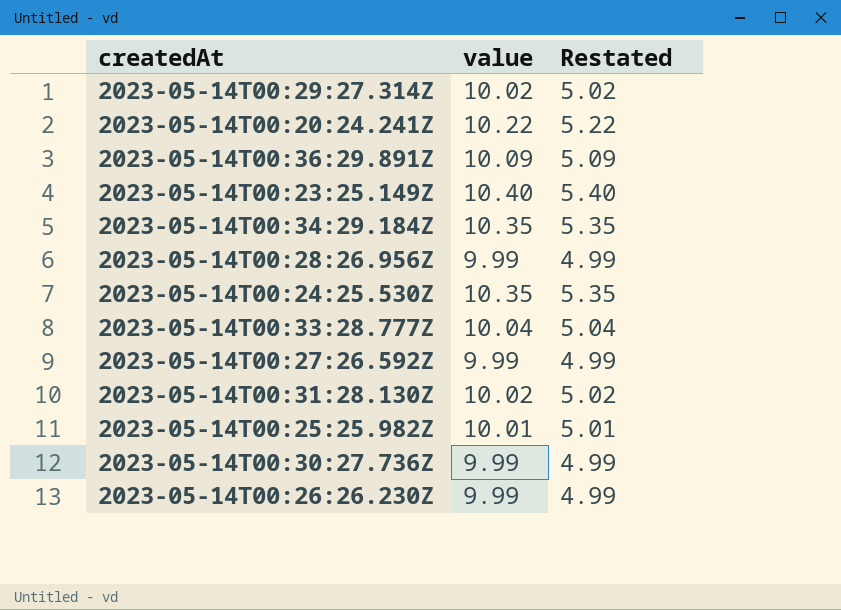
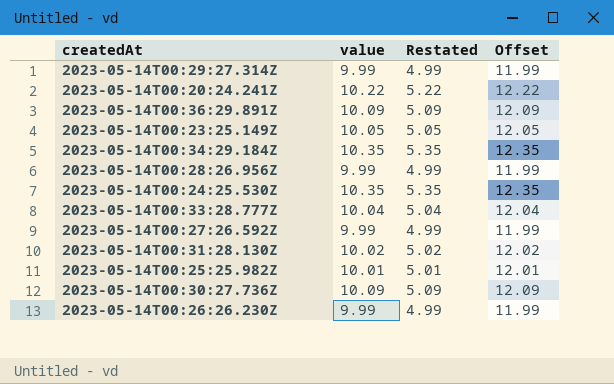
column Offset | formula: none -> [value] + 2
2023-05-14T00:29:27.314Z | value: 10.02 -> 9.99
2023-05-14T00:29:27.314Z | Restated: 5.02 -> 4.99
2023-05-14T00:23:25.149Z | value: 10.40 -> 10.05
2023-05-14T00:23:25.149Z | Restated: 5.40 -> 5.05
2023-05-14T00:30:27.736Z | value: 9.99 -> 10.09
2023-05-14T00:30:27.736Z | Restated: 4.99 -> 5.09

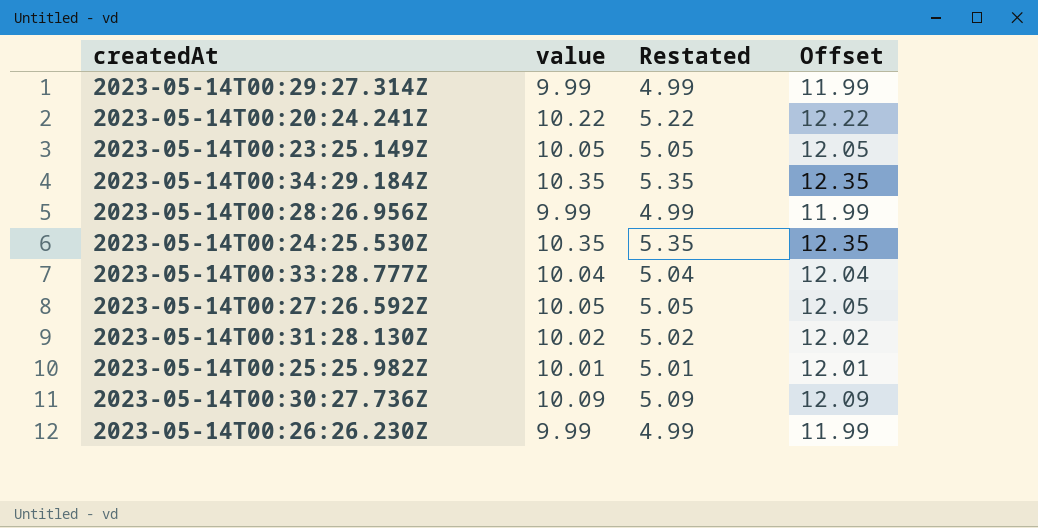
row 2023-05-14T00:36:29.891Z: 10.09 | 5.09 | 12.09 -> none
2023-05-14T00:27:26.592Z | value: 9.99 -> 10.05
2023-05-14T00:27:26.592Z | Restated: 4.99 -> 5.05
2023-05-14T00:27:26.592Z | Offset: 11.99 -> 12.05

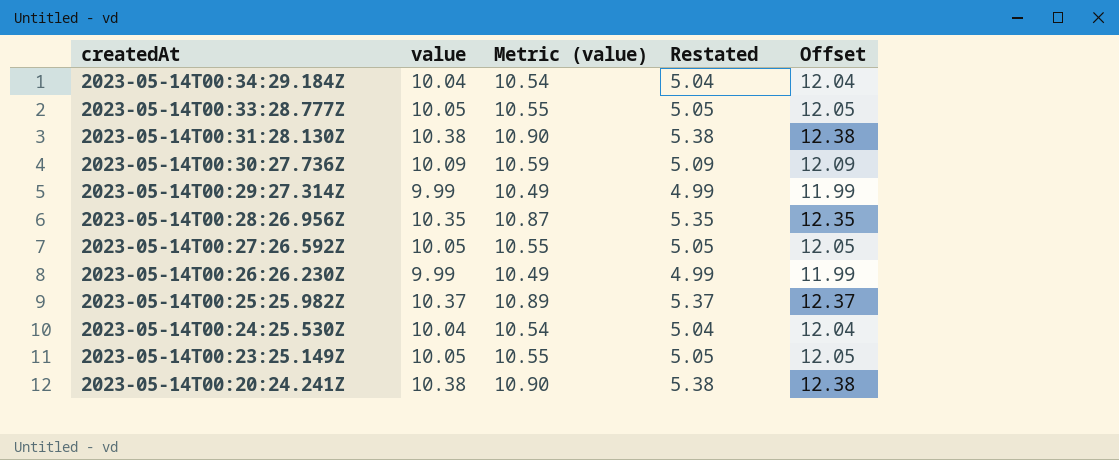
row order: none -> createdAt descending
column Metric (value) | formula: none -> [value] * 1.05
2023-05-14T00:34:29.184Z | value: 10.35 -> 10.04
2023-05-14T00:34:29.184Z | Restated: 5.35 -> 5.04
2023-05-14T00:34:29.184Z | Offset: 12.35 -> 12.04
2023-05-14T00:33:28.777Z | value: 10.04 -> 10.05
2023-05-14T00:33:28.777Z | Restated: 5.04 -> 5.05
2023-05-14T00:33:28.777Z | Offset: 12.04 -> 12.05
2023-05-14T00:31:28.130Z | value: 10.02 -> 10.38
2023-05-14T00:31:28.130Z | Restated: 5.02 -> 5.38
2023-05-14T00:31:28.130Z | Offset: 12.02 -> 12.38
2023-05-14T00:28:26.956Z | value: 9.99 -> 10.35
2023-05-14T00:28:26.956Z | Restated: 4.99 -> 5.35
2023-05-14T00:28:26.956Z | Offset: 11.99 -> 12.35
2023-05-14T00:25:25.982Z | value: 10.01 -> 10.37
2023-05-14T00:25:25.982Z | Restated: 5.01 -> 5.37
2023-05-14T00:25:25.982Z | Offset: 12.01 -> 12.37
2023-05-14T00:24:25.530Z | value: 10.35 -> 10.04
2023-05-14T00:24:25.530Z | Restated: 5.35 -> 5.04
2023-05-14T00:24:25.530Z | Offset: 12.35 -> 12.04
2023-05-14T00:20:24.241Z | value: 10.22 -> 10.38
2023-05-14T00:20:24.241Z | Restated: 5.22 -> 5.38
2023-05-14T00:20:24.241Z | Offset: 12.22 -> 12.38

